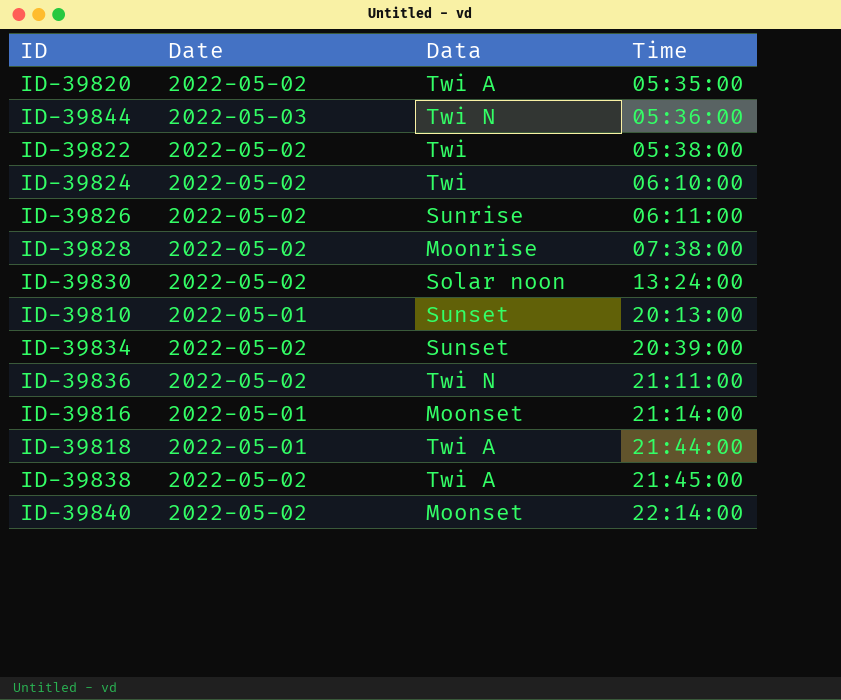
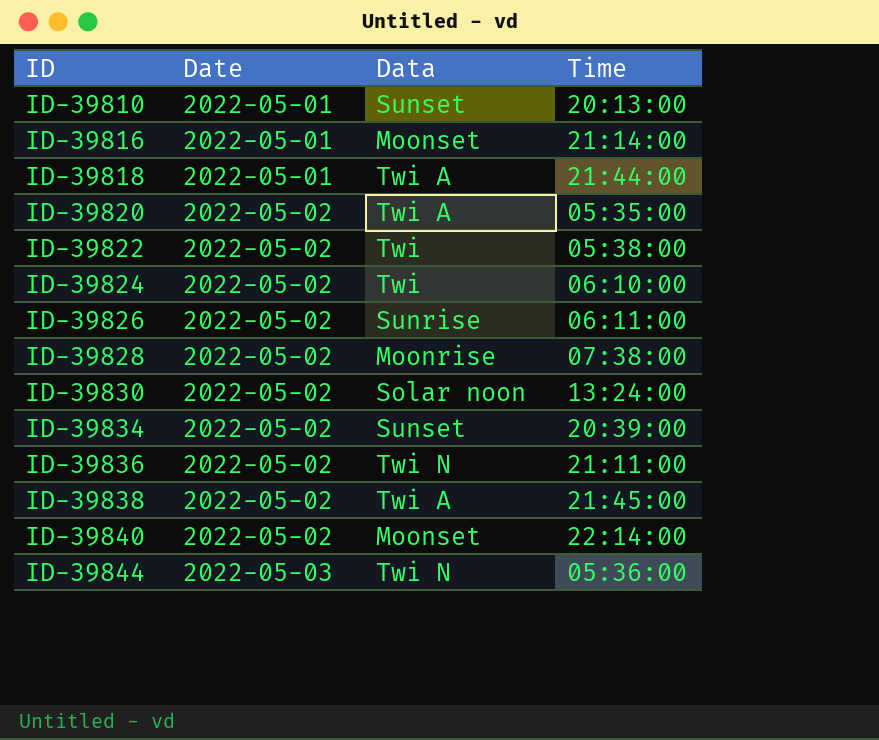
row order: Time ascending -> ID ascending

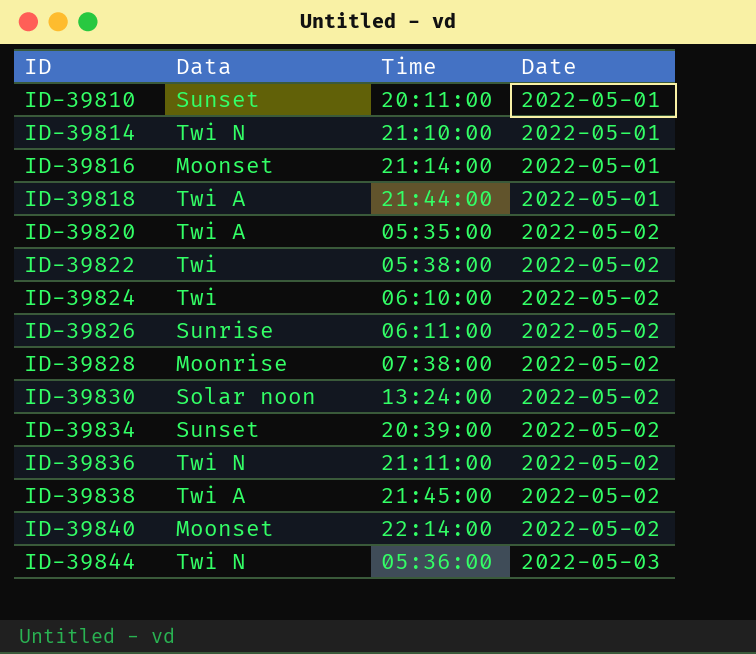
column Date | position: 2 -> 4
ID-39810 | Time: 20:13:00 -> 20:11:00
row ID-39814: none -> Twi N | 21:10:00 | 2022-05-01

